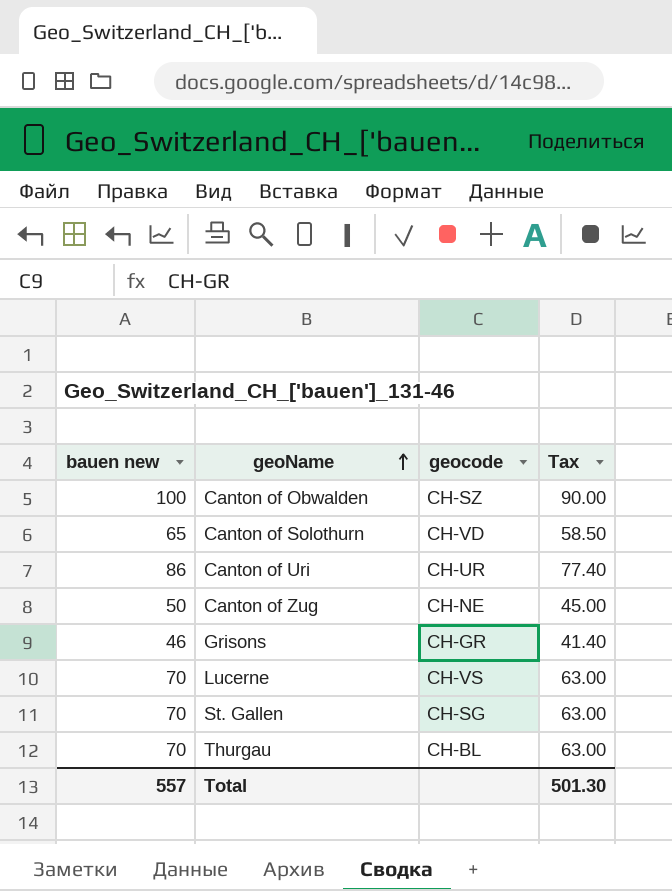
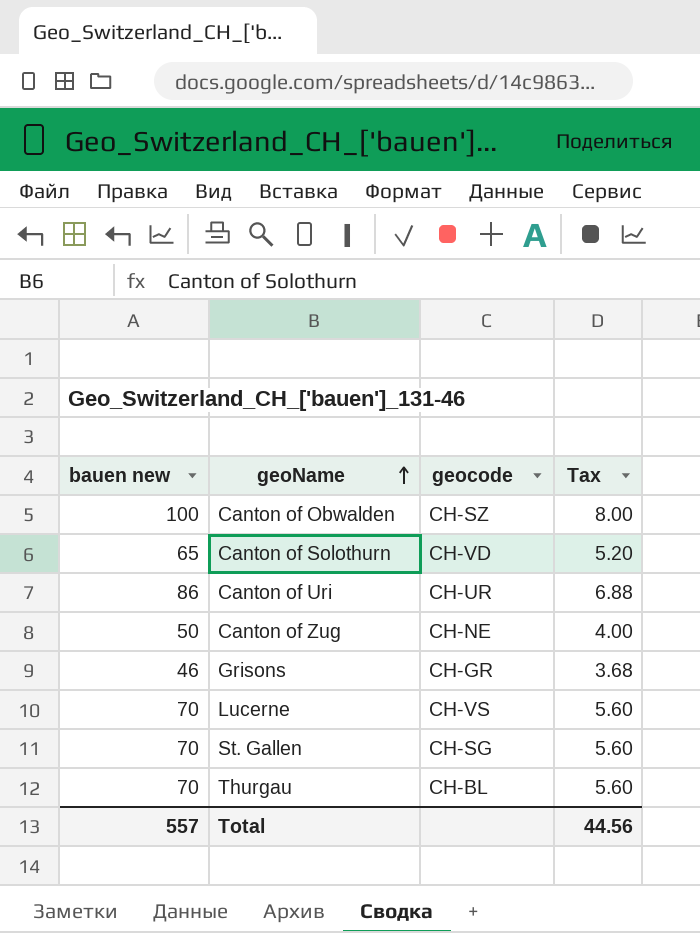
column Tax | formula: [bauen new] * 0.9 -> [bauen new] * 0.08
Total | Tax: 501.30 -> 44.56

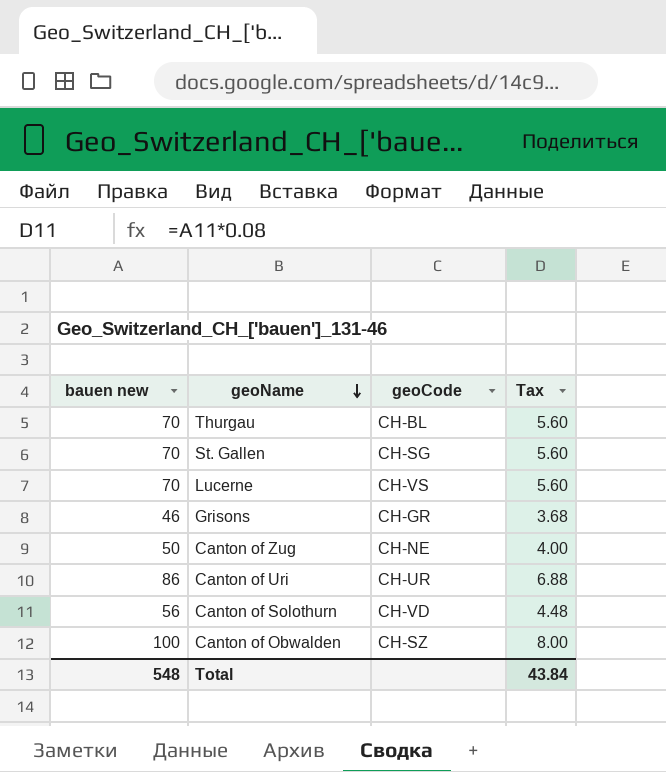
row order: geoName ascending -> geoName descending
column name: geocode -> geoCode
Canton of Solothurn | bauen new: 65 -> 56
Canton of Solothurn | Tax: 5.20 -> 4.48
Total | bauen new: 557 -> 548
Total | Tax: 44.56 -> 43.84

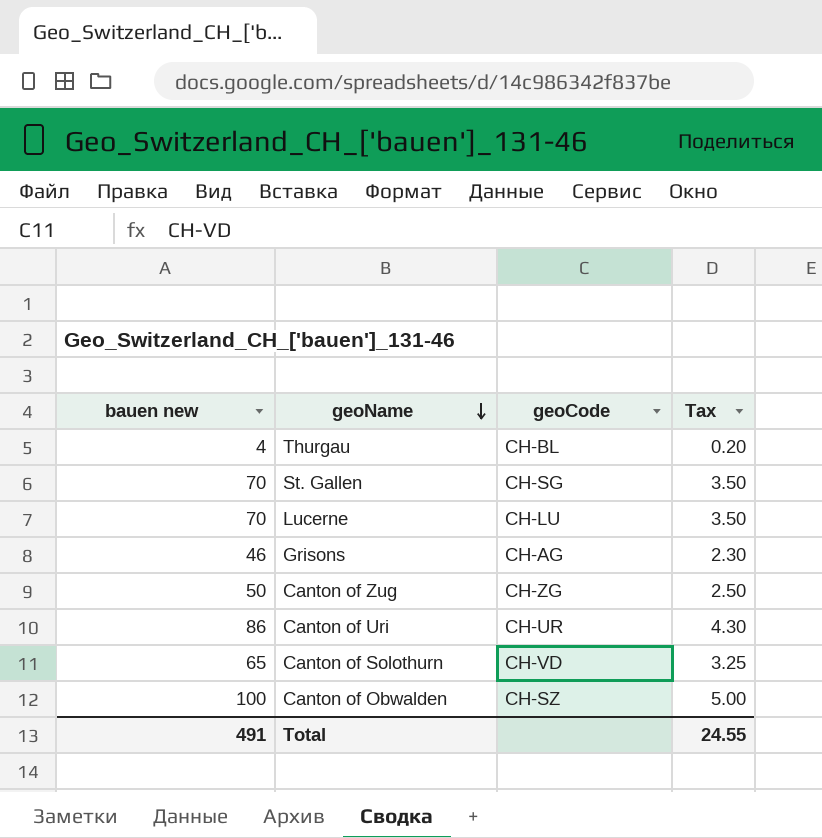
column Tax | formula: [bauen new] * 0.08 -> [bauen new] * 0.05
Thurgau | bauen new: 70 -> 4
Lucerne | geoCode: CH-VS -> CH-LU
Grisons | geoCode: CH-GR -> CH-AG
Canton of Zug | geoCode: CH-NE -> CH-ZG
Canton of Solothurn | bauen new: 56 -> 65
Total | bauen new: 548 -> 491
Total | Tax: 43.84 -> 24.55

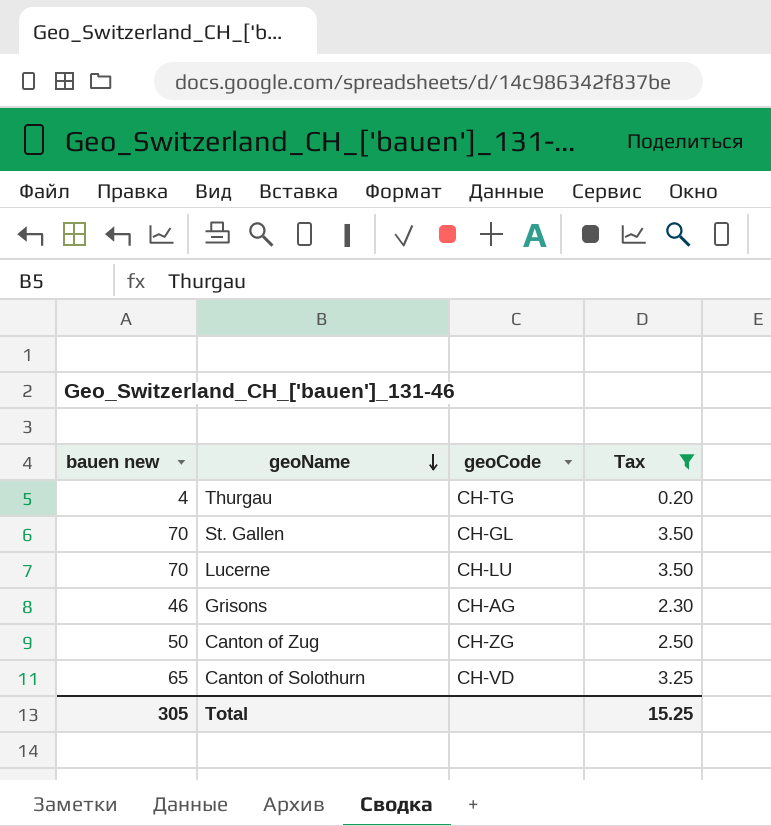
filter: none -> Tax <= 3.50
Thurgau | geoCode: CH-BL -> CH-TG
St. Gallen | geoCode: CH-SG -> CH-GL
Total | bauen new: 491 -> 305
Total | Tax: 24.55 -> 15.25

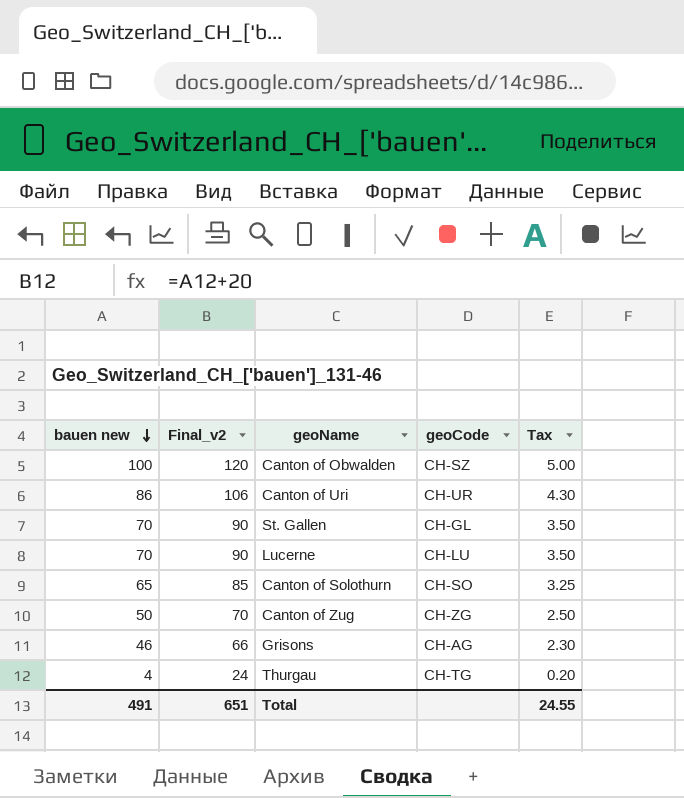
filter: Tax <= 3.50 -> none
row order: geoName descending -> bauen new descending
column Final_v2 | formula: none -> [bauen new] + 20
Canton of Solothurn | geoCode: CH-VD -> CH-SO
Total | bauen new: 305 -> 491
Total | Tax: 15.25 -> 24.55

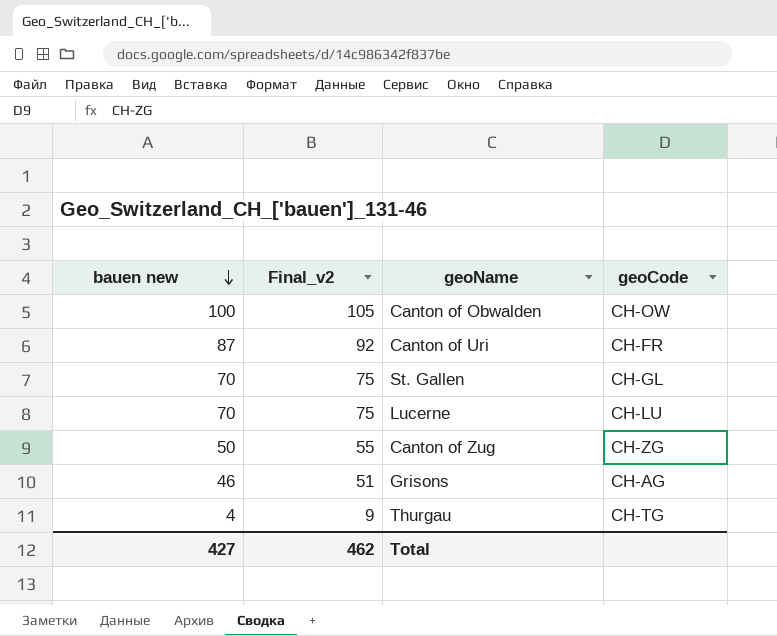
column Tax | formula: [bauen new] * 0.05 -> none
column Final_v2 | formula: [bauen new] + 20 -> [bauen new] + 5
row Canton of Solothurn: 65 | 85 | CH-SO | 3.25 -> none
Canton of Obwalden | geoCode: CH-SZ -> CH-OW
Canton of Uri | bauen new: 86 -> 87
Canton of Uri | geoCode: CH-UR -> CH-FR
Total | bauen new: 491 -> 427
Total | Final_v2: 651 -> 462

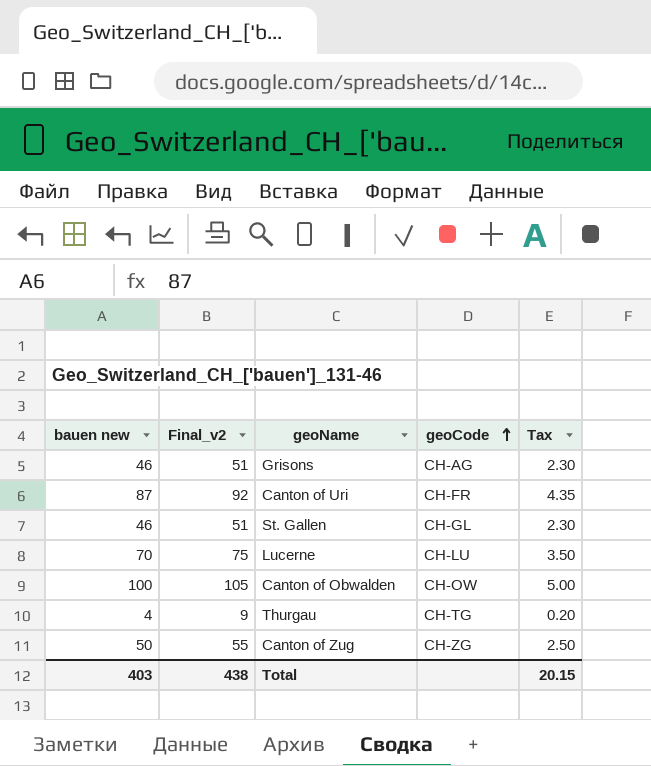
row order: bauen new descending -> geoCode ascending
column Tax | formula: none -> [bauen new] * 0.05
St. Gallen | bauen new: 70 -> 46
St. Gallen | Final_v2: 75 -> 51
Total | bauen new: 427 -> 403
Total | Final_v2: 462 -> 438

